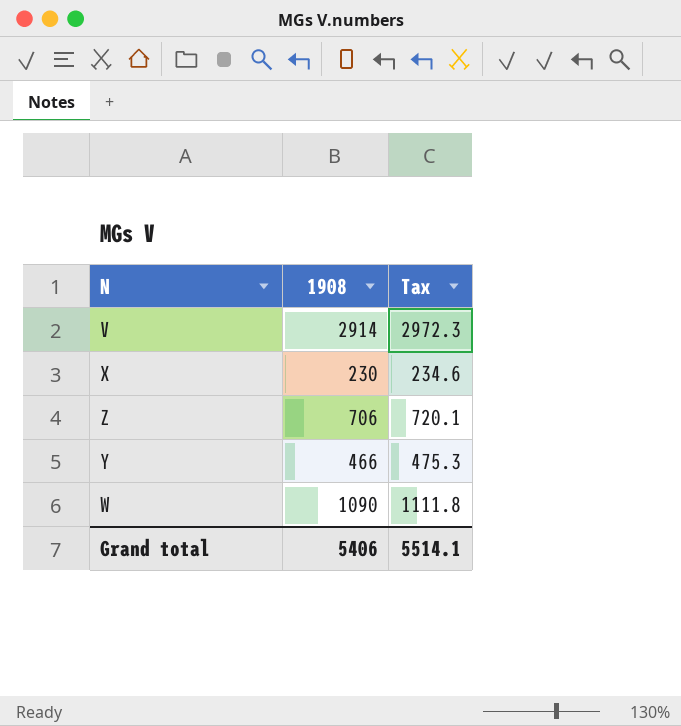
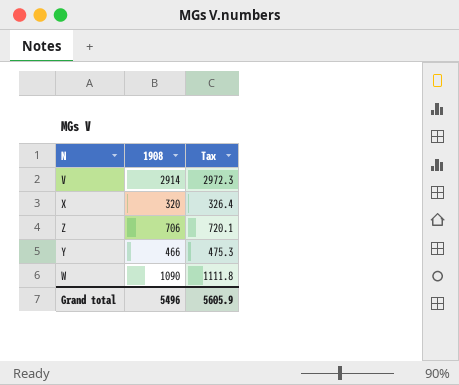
X | 1908: 230 -> 320
X | Tax: 234.6 -> 326.4
Grand total | 1908: 5406 -> 5496
Grand total | Tax: 5514.1 -> 5605.9

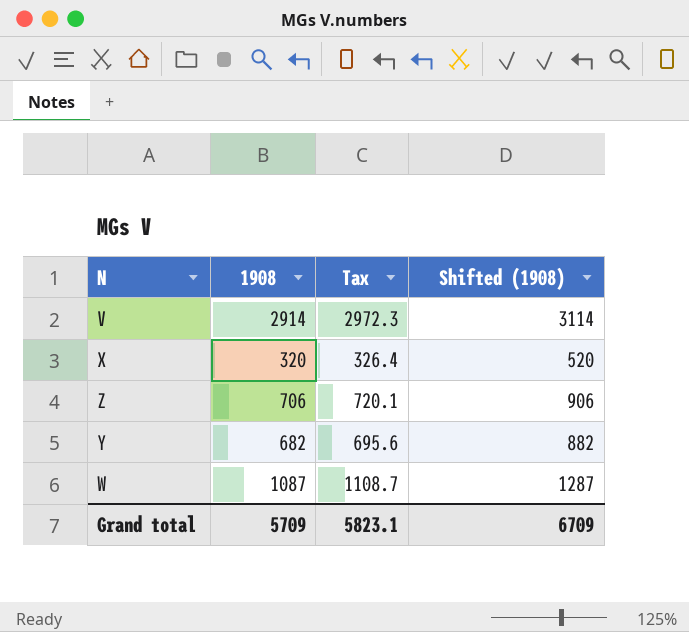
column Shifted (1908) | formula: none -> [1908] + 200
Y | 1908: 466 -> 682
Y | Tax: 475.3 -> 695.6
W | 1908: 1090 -> 1087
W | Tax: 1111.8 -> 1108.7
Grand total | 1908: 5496 -> 5709
Grand total | Tax: 5605.9 -> 5823.1

